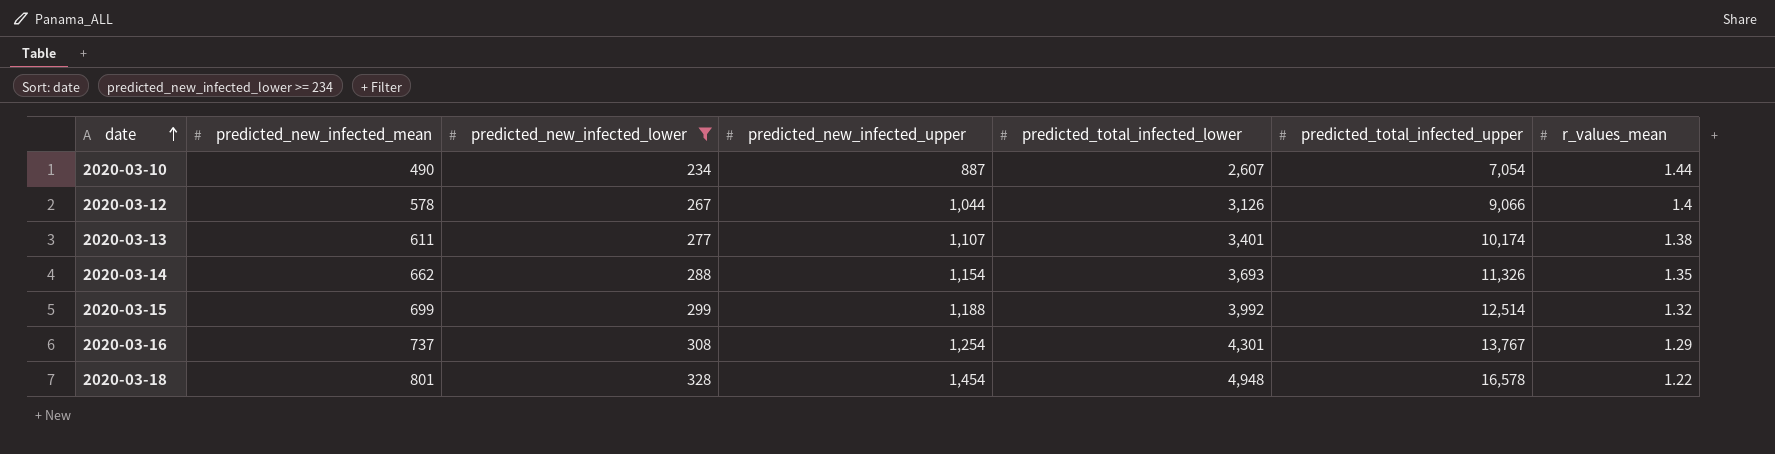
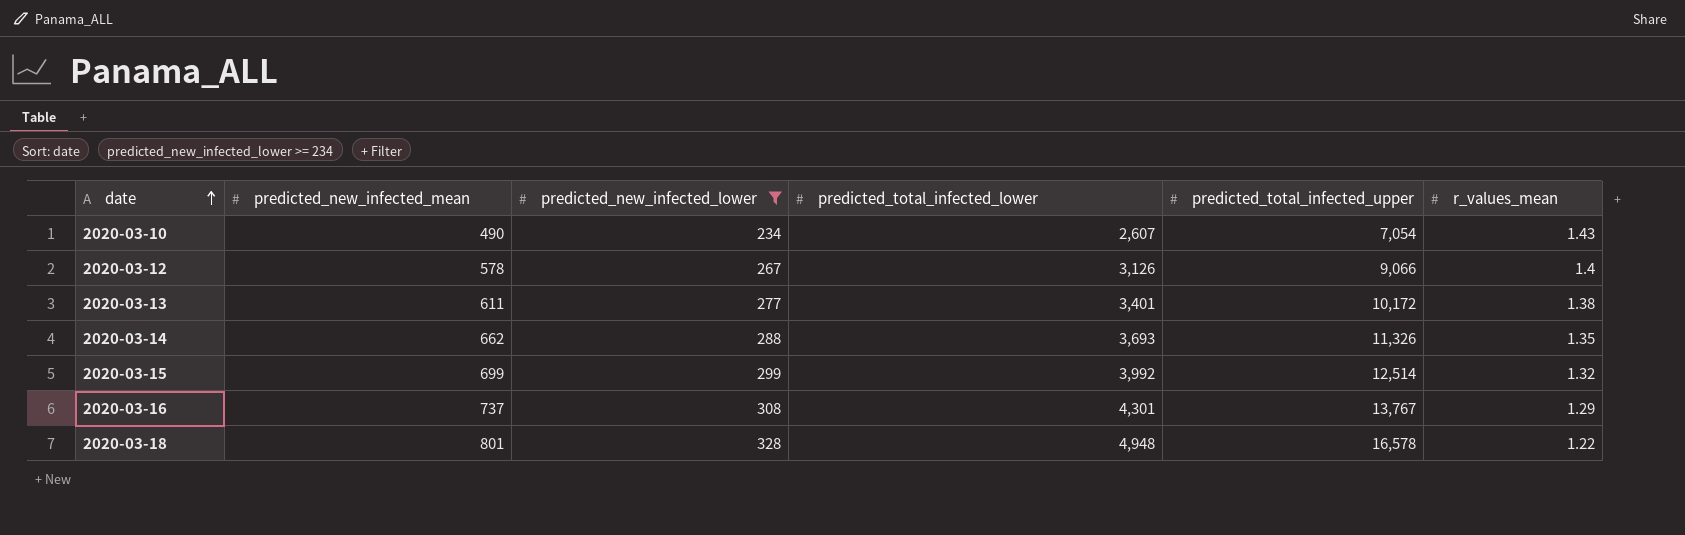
column predicted_new_infected_upper | position: 4 -> none
2020-03-10 | r_values_mean: 1.44 -> 1.43
2020-03-13 | predicted_total_infected_upper: 10,174 -> 10,172

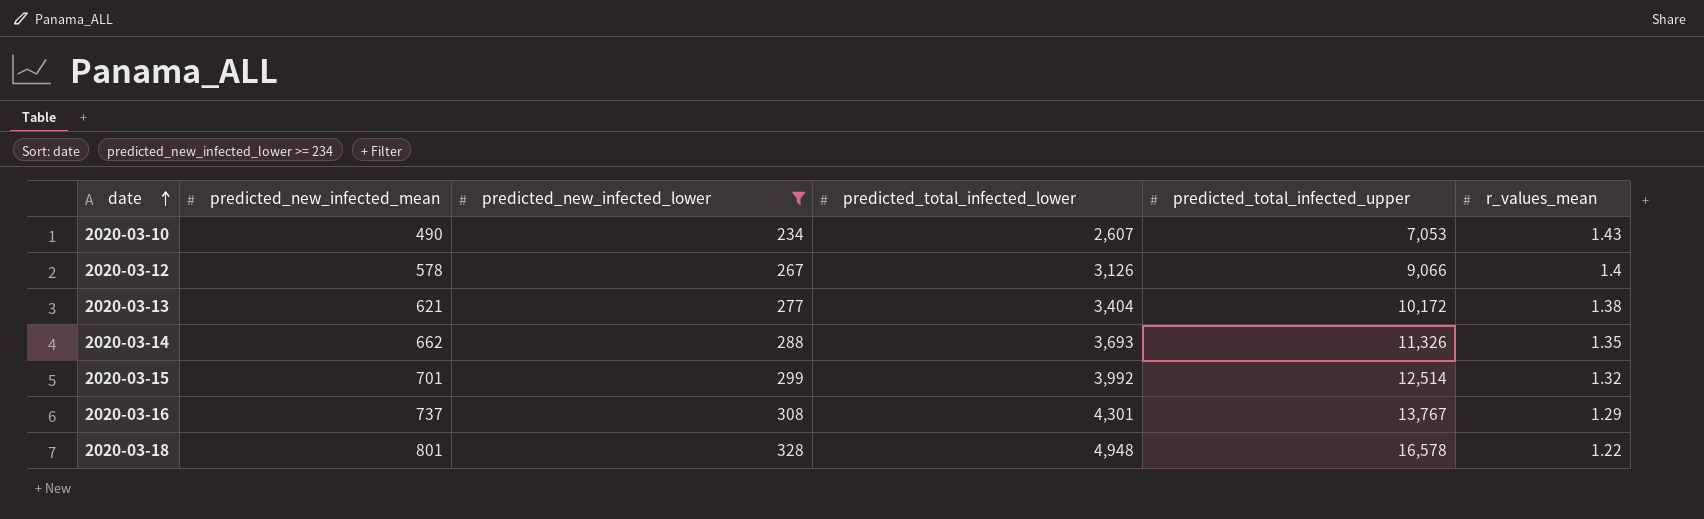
2020-03-10 | predicted_total_infected_upper: 7,054 -> 7,053
2020-03-13 | predicted_new_infected_mean: 611 -> 621
2020-03-13 | predicted_total_infected_lower: 3,401 -> 3,404
2020-03-15 | predicted_new_infected_mean: 699 -> 701

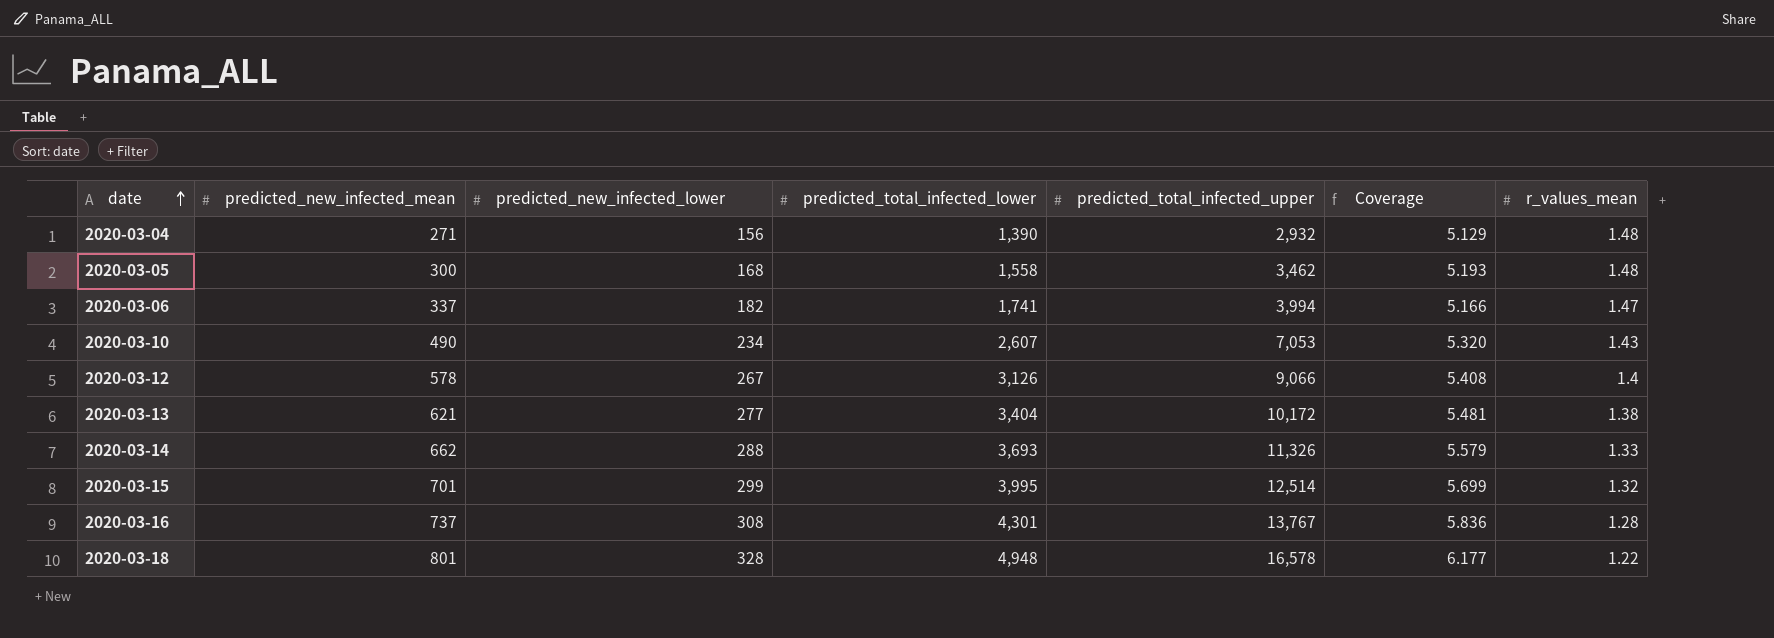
filter: predicted_new_infected_lower >= 234 -> none
column Coverage | formula: none -> [predicted_total_infected_lower] / [predicted_new_infected_mean]
2020-03-14 | r_values_mean: 1.35 -> 1.33
2020-03-15 | predicted_total_infected_lower: 3,992 -> 3,995
2020-03-16 | r_values_mean: 1.29 -> 1.28

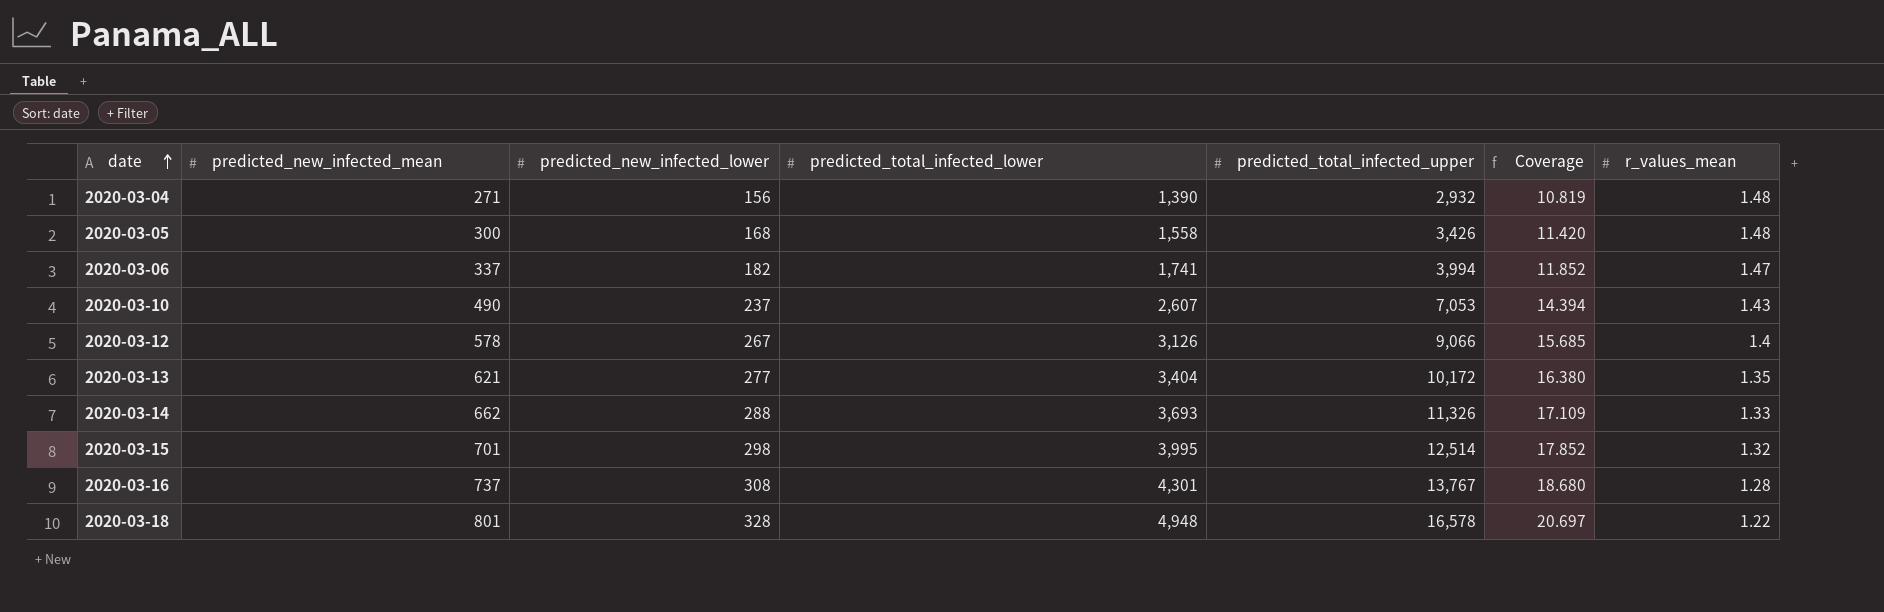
column Coverage | formula: [predicted_total_infected_lower] / [predicted_new_infected_mean] -> [predicted_total_infected_upper] / [predicted_new_infected_mean]
2020-03-05 | predicted_total_infected_upper: 3,462 -> 3,426
2020-03-10 | predicted_new_infected_lower: 234 -> 237
2020-03-13 | r_values_mean: 1.38 -> 1.35
2020-03-15 | predicted_new_infected_lower: 299 -> 298

